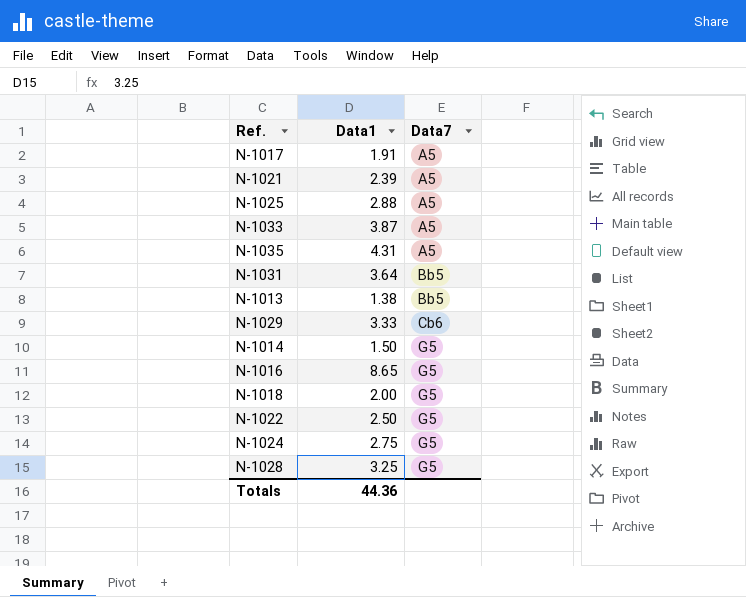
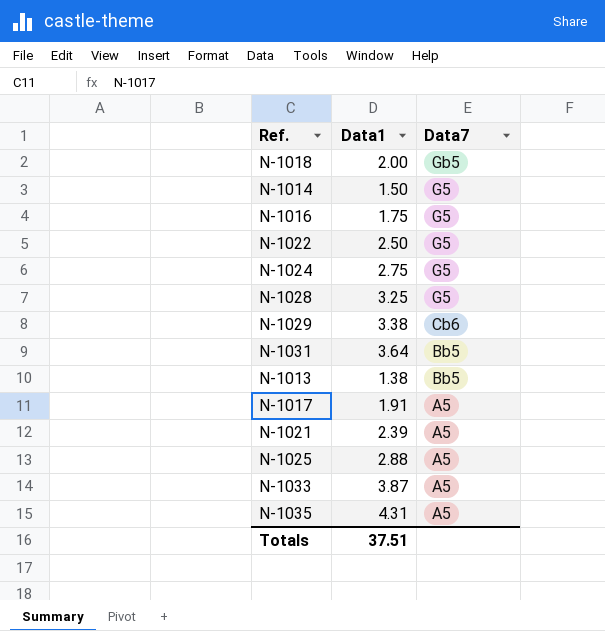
row order: Data7 ascending -> Data7 descending
N-1018 | Data7: G5 -> Gb5
N-1016 | Data1: 8.65 -> 1.75
N-1029 | Data1: 3.33 -> 3.38
Totals | Data1: 44.36 -> 37.51

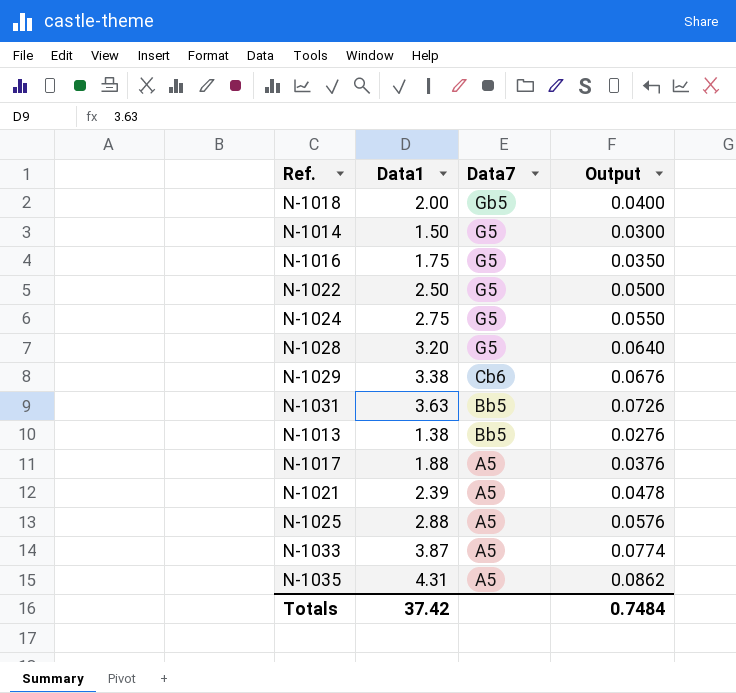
column Output | formula: none -> [Data1] * 0.02
N-1028 | Data1: 3.25 -> 3.20
N-1031 | Data1: 3.64 -> 3.63
N-1017 | Data1: 1.91 -> 1.88
Totals | Data1: 37.51 -> 37.42

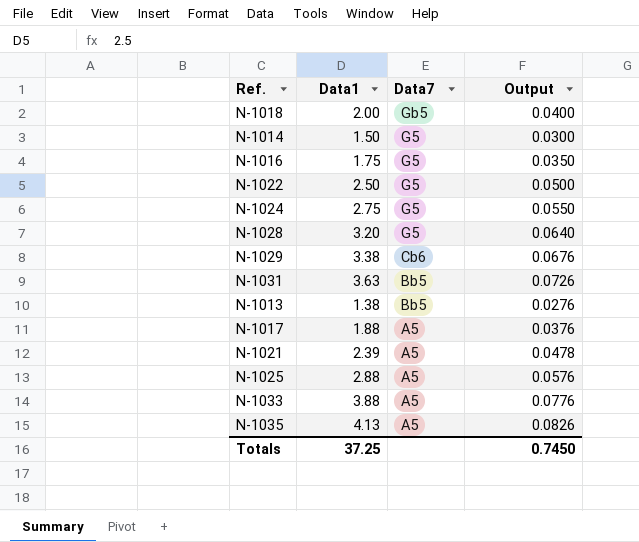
N-1033 | Data1: 3.87 -> 3.88
N-1033 | Output: 0.0774 -> 0.0776
N-1035 | Data1: 4.31 -> 4.13
N-1035 | Output: 0.0862 -> 0.0826
Totals | Data1: 37.42 -> 37.25
Totals | Output: 0.7484 -> 0.7450

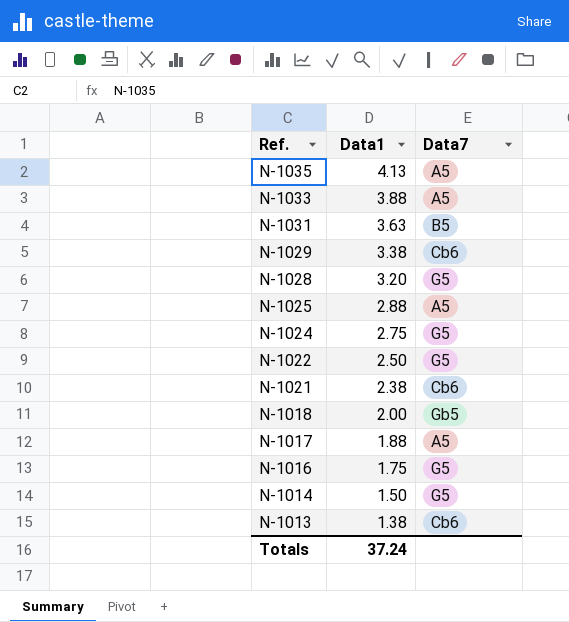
row order: Data7 descending -> Ref. descending
column Output | formula: [Data1] * 0.02 -> none
N-1031 | Data7: Bb5 -> B5
N-1021 | Data1: 2.39 -> 2.38
N-1021 | Data7: A5 -> Cb6
N-1013 | Data7: Bb5 -> Cb6
Totals | Data1: 37.25 -> 37.24

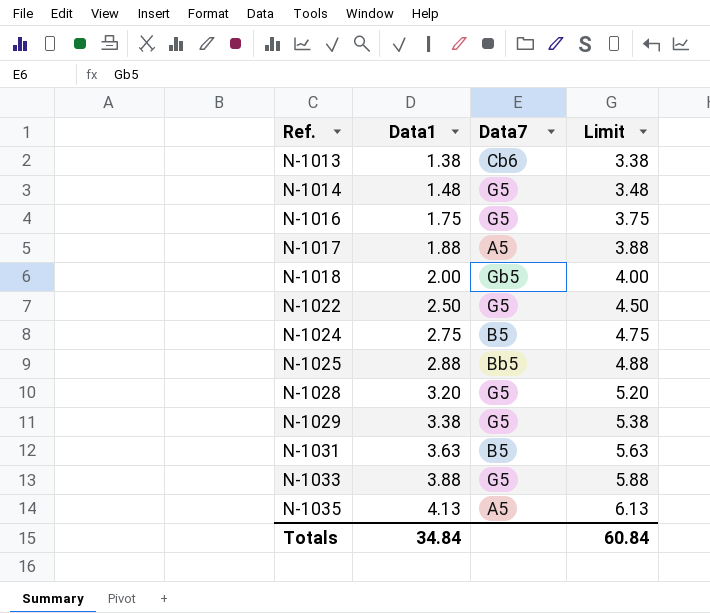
row order: Ref. descending -> Ref. ascending
column Limit | formula: none -> [Data1] + 2
row N-1021: 2.38 | Cb6 -> none
N-1014 | Data1: 1.50 -> 1.48
N-1024 | Data7: G5 -> B5
N-1025 | Data7: A5 -> Bb5
N-1029 | Data7: Cb6 -> G5
N-1033 | Data7: A5 -> G5
Totals | Data1: 37.24 -> 34.84

